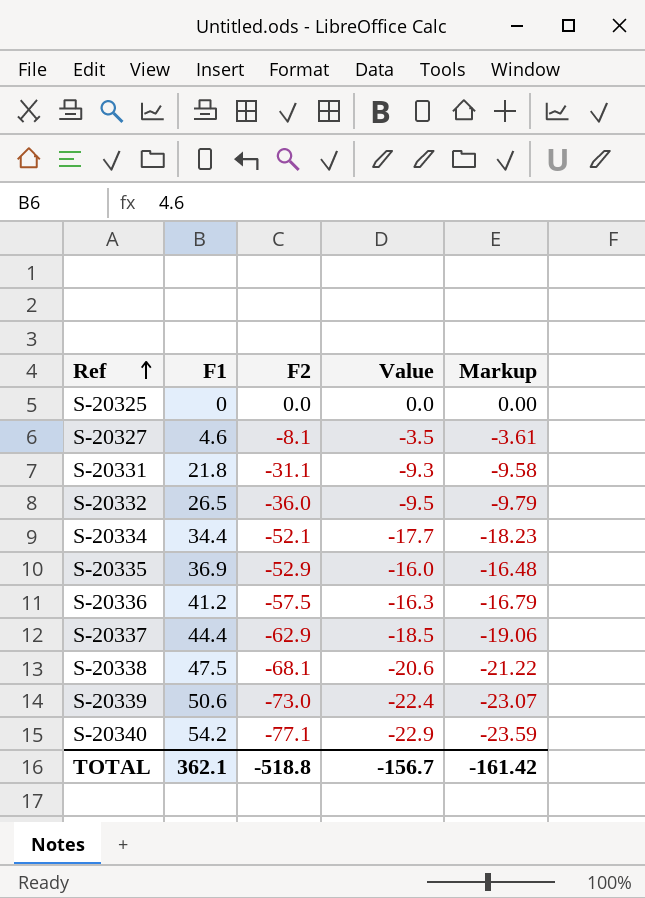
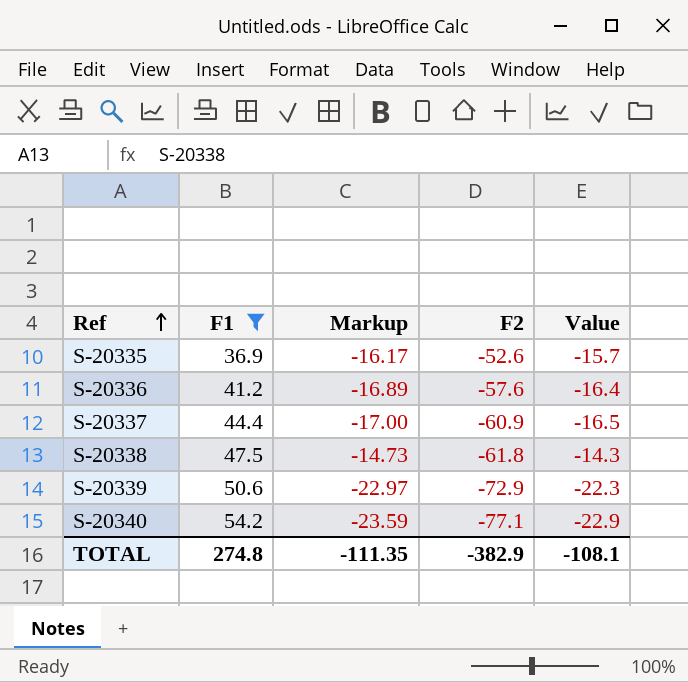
filter: none -> F1 >= 36.9
column Markup | position: 5 -> 3
S-20335 | Markup: -16.48 -> -16.17
S-20335 | F2: -52.9 -> -52.6
S-20335 | Value: -16.0 -> -15.7
S-20336 | Markup: -16.79 -> -16.89
S-20336 | F2: -57.5 -> -57.6
S-20336 | Value: -16.3 -> -16.4
S-20337 | Markup: -19.06 -> -17.00
S-20337 | F2: -62.9 -> -60.9
S-20337 | Value: -18.5 -> -16.5
S-20338 | Markup: -21.22 -> -14.73
S-20338 | F2: -68.1 -> -61.8
S-20338 | Value: -20.6 -> -14.3
S-20339 | Markup: -23.07 -> -22.97
S-20339 | F2: -73.0 -> -72.9
S-20339 | Value: -22.4 -> -22.3
TOTAL | F1: 362.1 -> 274.8
TOTAL | Markup: -161.42 -> -111.35
TOTAL | F2: -518.8 -> -382.9
TOTAL | Value: -156.7 -> -108.1

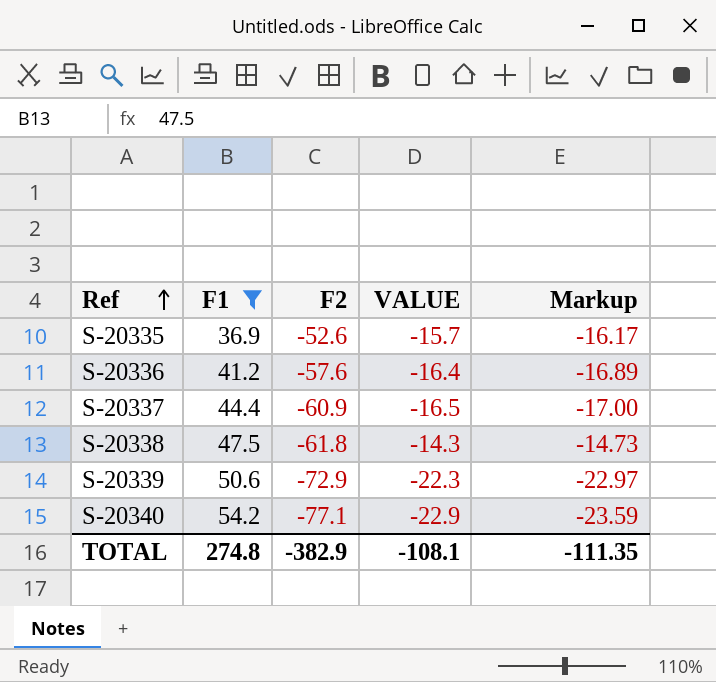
column name: Value -> VALUE
column Markup | position: 3 -> 5

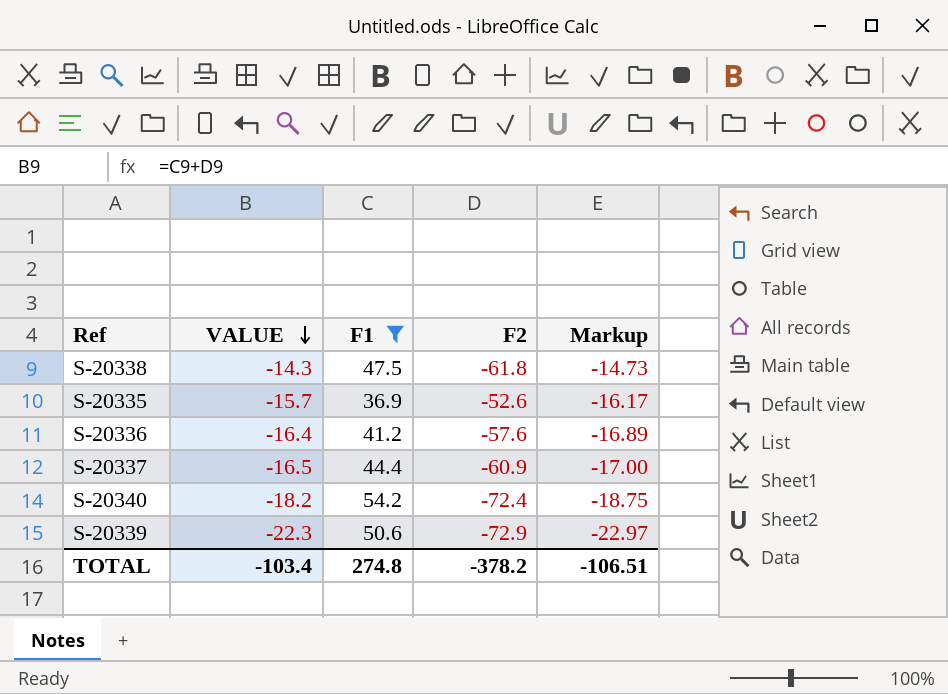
row order: Ref ascending -> VALUE descending
column VALUE | position: 4 -> 2
S-20340 | VALUE: -22.9 -> -18.2
S-20340 | F2: -77.1 -> -72.4
S-20340 | Markup: -23.59 -> -18.75
TOTAL | VALUE: -108.1 -> -103.4
TOTAL | F2: -382.9 -> -378.2
TOTAL | Markup: -111.35 -> -106.51

